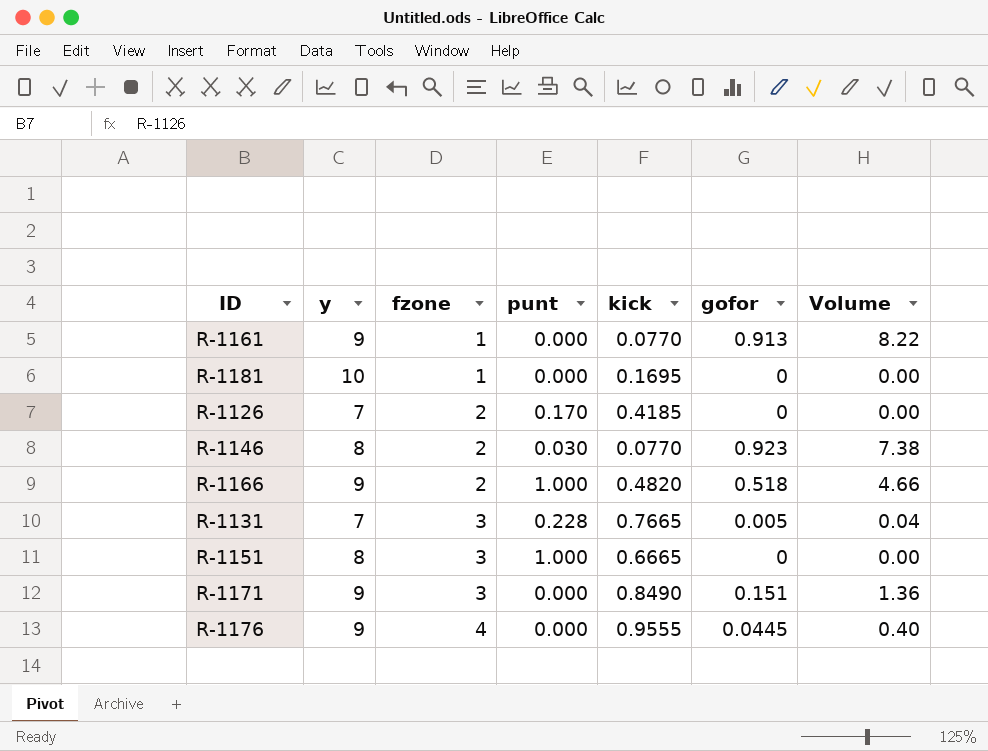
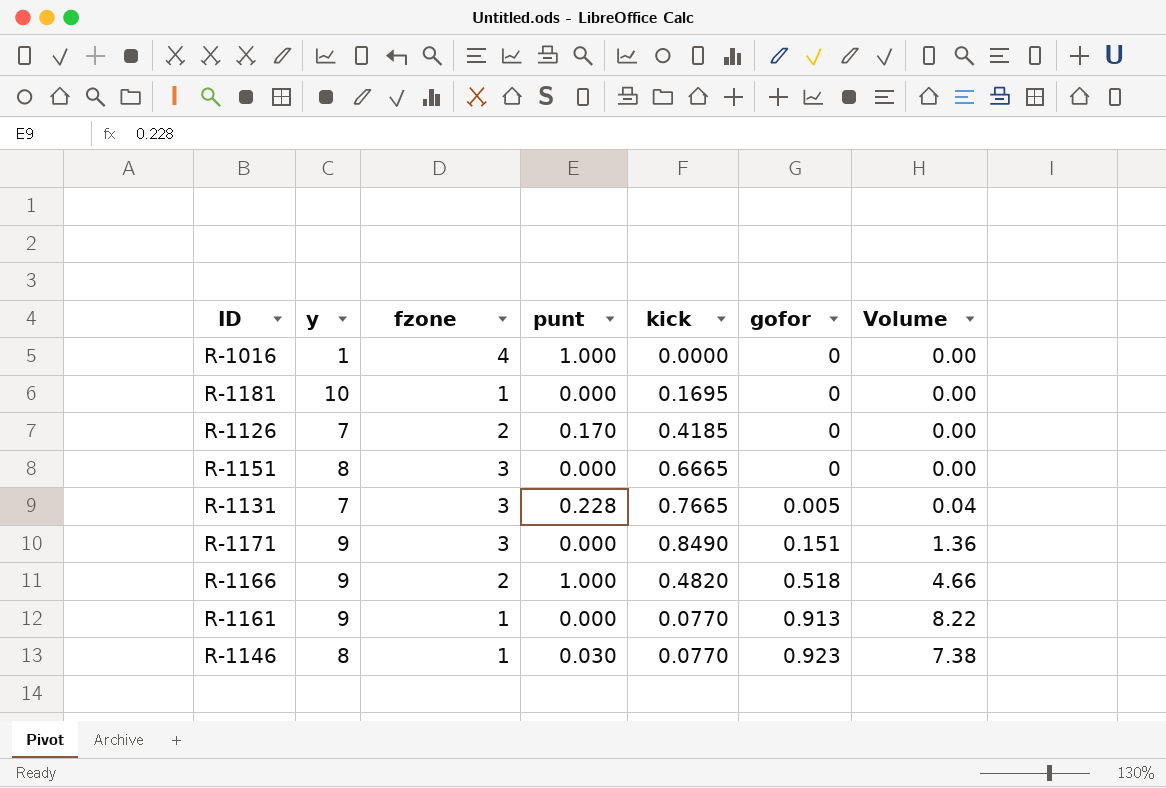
row order: fzone ascending -> gofor ascending
row R-1176: 9 | 4 | 0.000 | 0.9555 | 0.0445 | 0.40 -> none
row R-1016: none -> 1 | 4 | 1.000 | 0.0000 | 0 | 0.00
R-1151 | punt: 1.000 -> 0.000
R-1146 | fzone: 2 -> 1

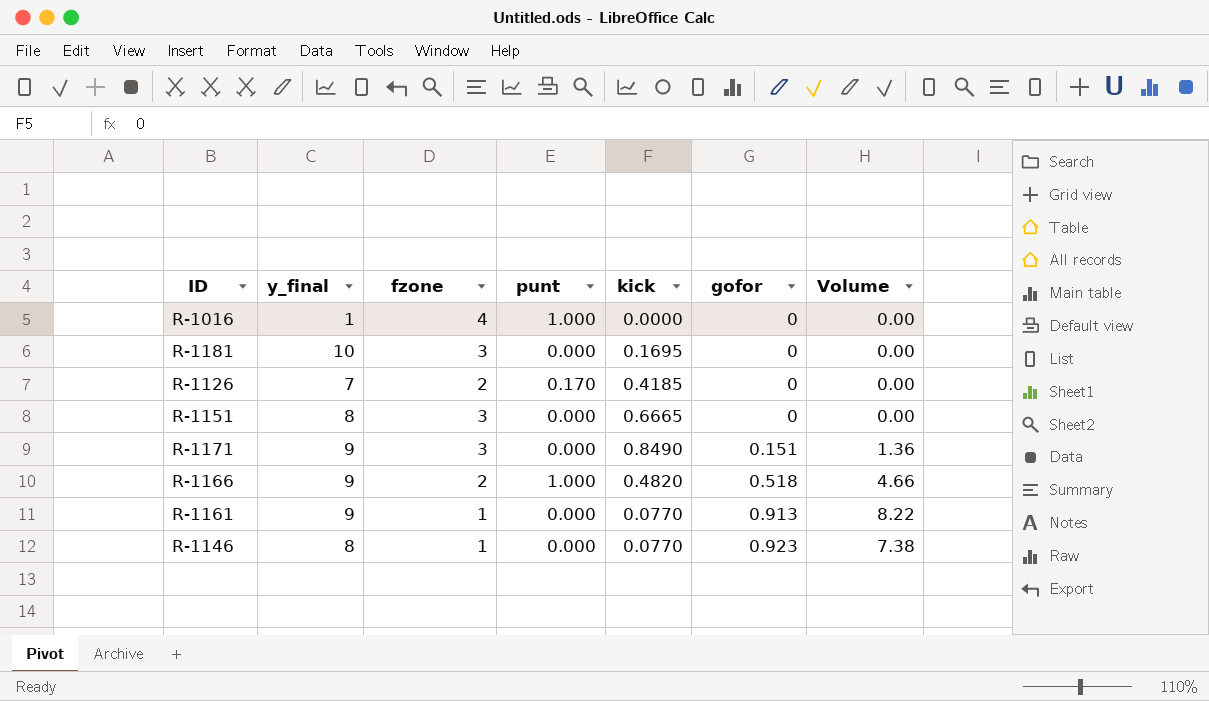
column name: y -> y_final
row R-1131: 7 | 3 | 0.228 | 0.7665 | 0.005 | 0.04 -> none
R-1181 | fzone: 1 -> 3
R-1146 | punt: 0.030 -> 0.000

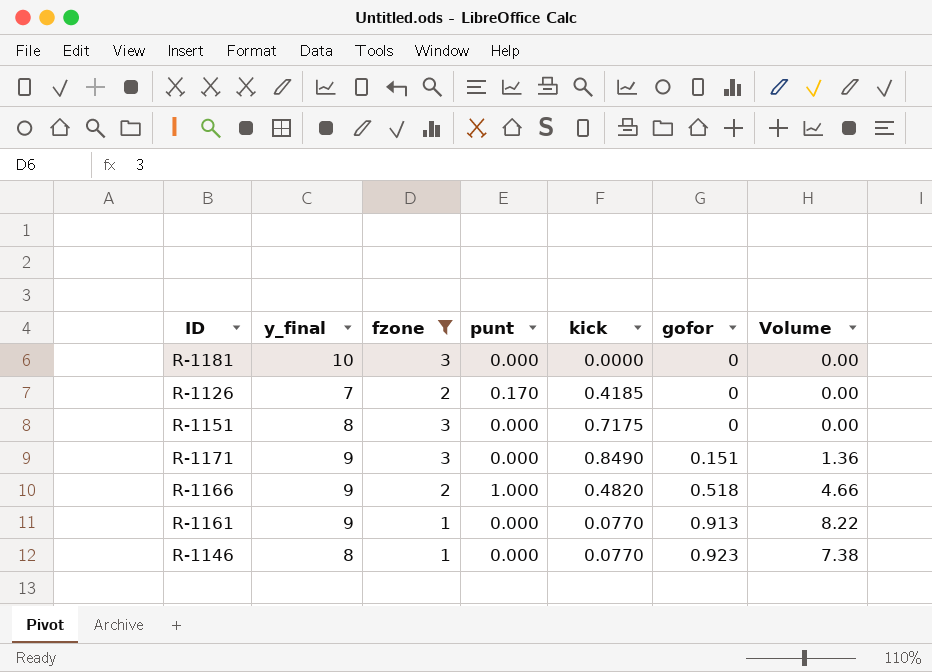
filter: none -> fzone != 4
R-1181 | kick: 0.1695 -> 0.0000
R-1151 | kick: 0.6665 -> 0.7175

